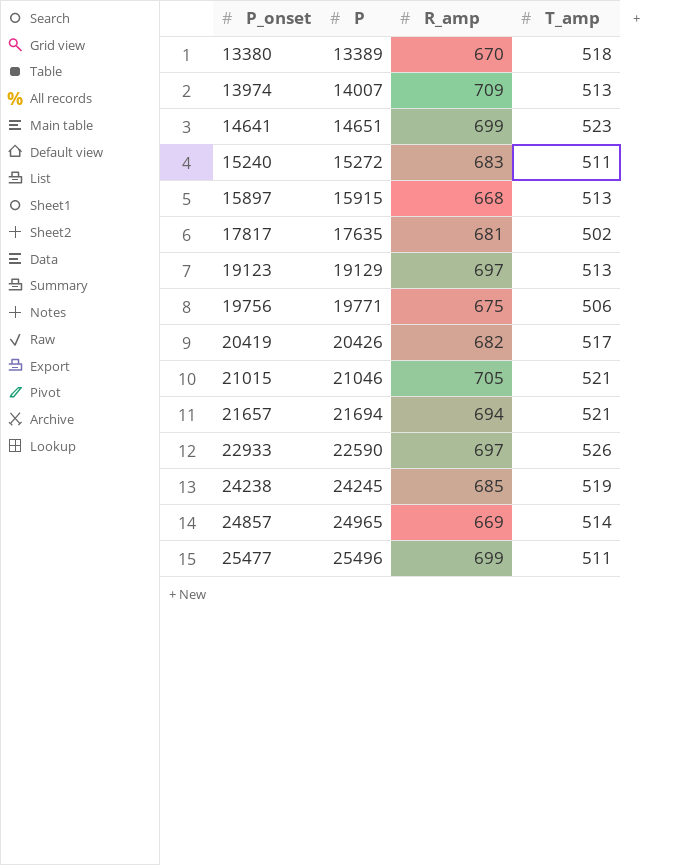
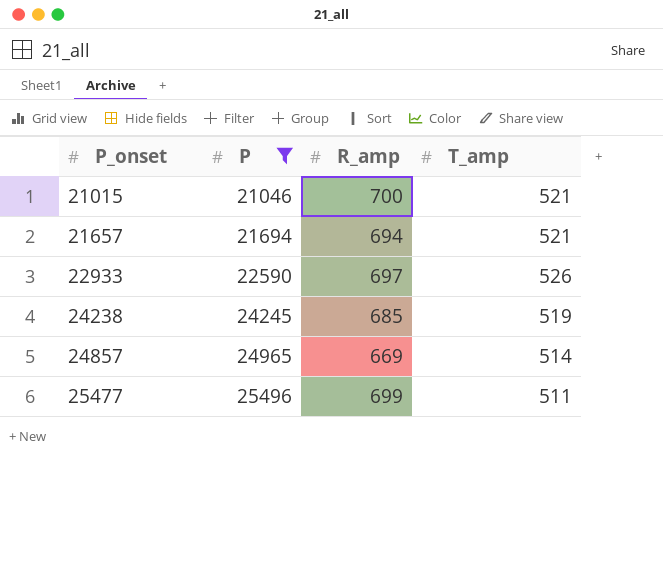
filter: none -> P >= 21046
21015 | R_amp: 705 -> 700

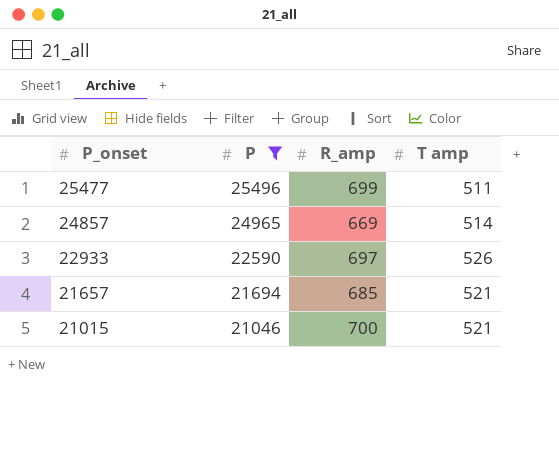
row order: P_onset ascending -> P_onset descending
column name: T_amp -> T amp
row 24238: 24245 | 685 | 519 -> none
21657 | R_amp: 694 -> 685

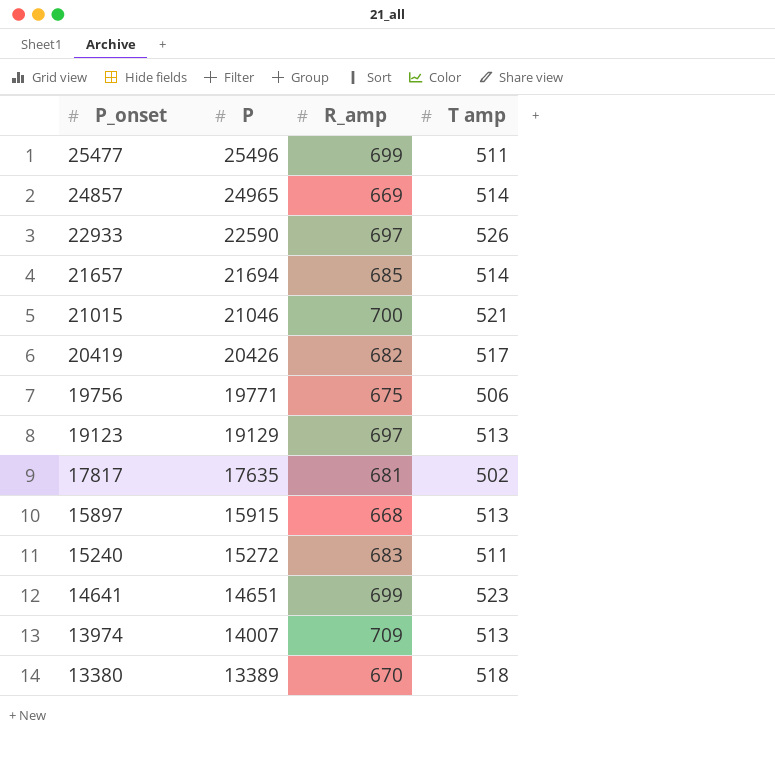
filter: P >= 21046 -> none
21657 | T amp: 521 -> 514

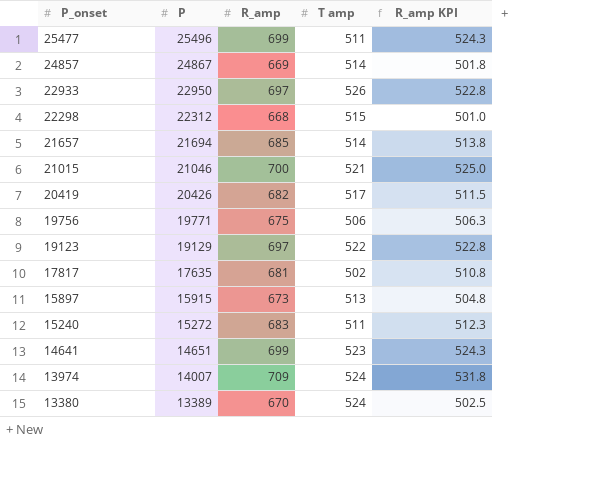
column R_amp KPI | formula: none -> [R_amp] * 0.75
24857 | P: 24965 -> 24867
22933 | P: 22590 -> 22950
row 22298: none -> 22312 | 668 | 515 | 501.0
19123 | T amp: 513 -> 522
15897 | R_amp: 668 -> 673
13974 | T amp: 513 -> 524
13380 | T amp: 518 -> 524

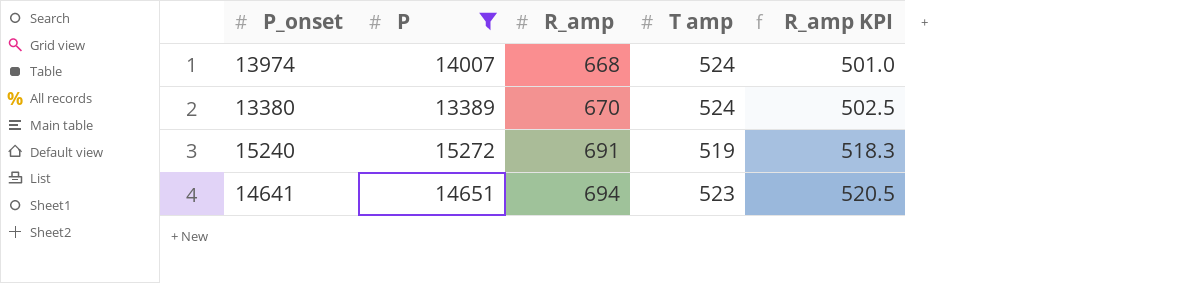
filter: none -> P <= 15272
row order: P_onset descending -> R_amp ascending
13974 | R_amp: 709 -> 668
13974 | R_amp KPI: 531.8 -> 501.0
15240 | R_amp: 683 -> 691
15240 | T amp: 511 -> 519
15240 | R_amp KPI: 512.3 -> 518.3
14641 | R_amp: 699 -> 694
14641 | R_amp KPI: 524.3 -> 520.5

